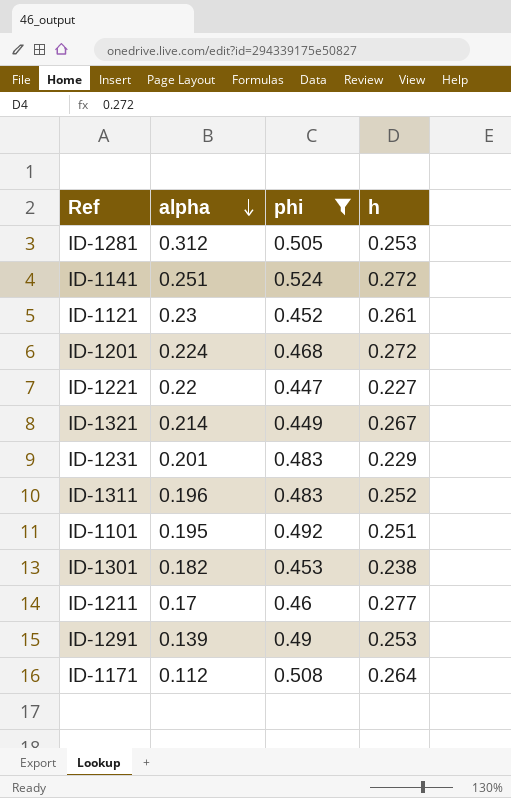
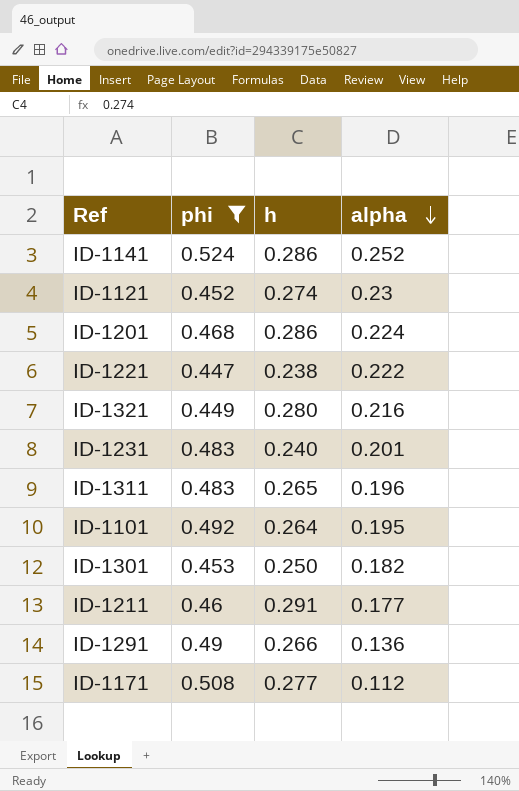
column alpha | position: 2 -> 4
row ID-1281: 0.312 | 0.505 | 0.253 -> none
ID-1141 | h: 0.272 -> 0.286
ID-1141 | alpha: 0.251 -> 0.252
ID-1121 | h: 0.261 -> 0.274
ID-1201 | h: 0.272 -> 0.286
ID-1221 | h: 0.227 -> 0.238
ID-1221 | alpha: 0.22 -> 0.222
ID-1321 | h: 0.267 -> 0.280
ID-1321 | alpha: 0.214 -> 0.216
ID-1231 | h: 0.229 -> 0.240
ID-1311 | h: 0.252 -> 0.265
ID-1101 | h: 0.251 -> 0.264
ID-1301 | h: 0.238 -> 0.250
ID-1211 | h: 0.277 -> 0.291
ID-1211 | alpha: 0.17 -> 0.177
ID-1291 | h: 0.253 -> 0.266
ID-1291 | alpha: 0.139 -> 0.136
ID-1171 | h: 0.264 -> 0.277

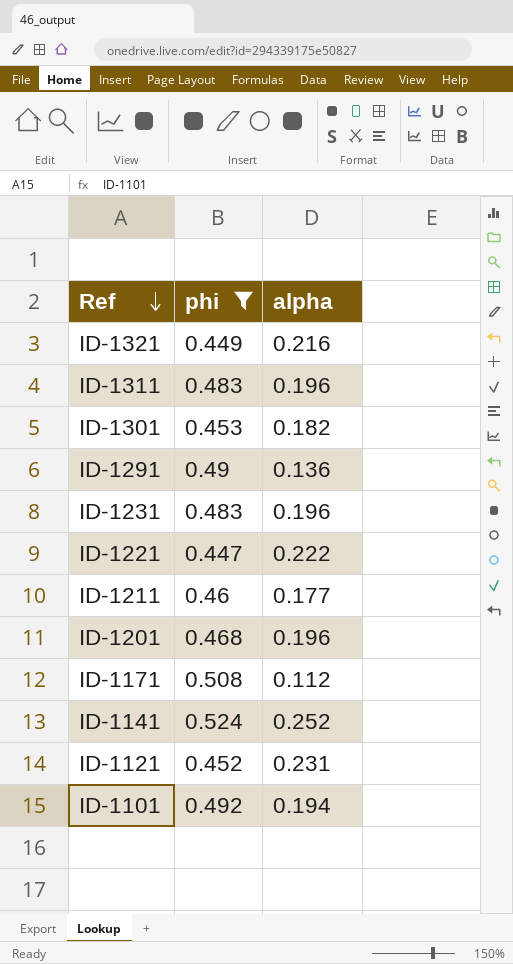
row order: alpha descending -> Ref descending
column h | position: 3 -> none
ID-1231 | alpha: 0.201 -> 0.196
ID-1201 | alpha: 0.224 -> 0.196
ID-1121 | alpha: 0.23 -> 0.231
ID-1101 | alpha: 0.195 -> 0.194

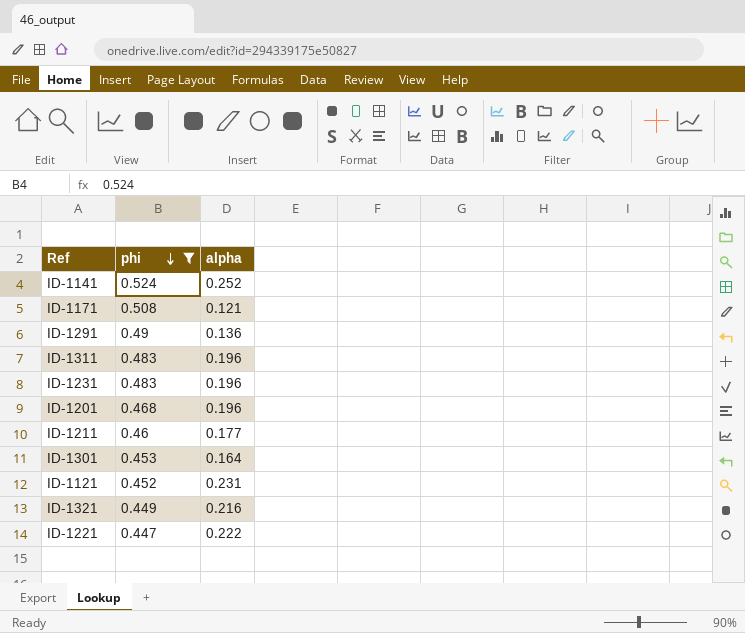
row order: Ref descending -> phi descending
row ID-1101: 0.492 | 0.194 -> none
ID-1171 | alpha: 0.112 -> 0.121
ID-1301 | alpha: 0.182 -> 0.164

